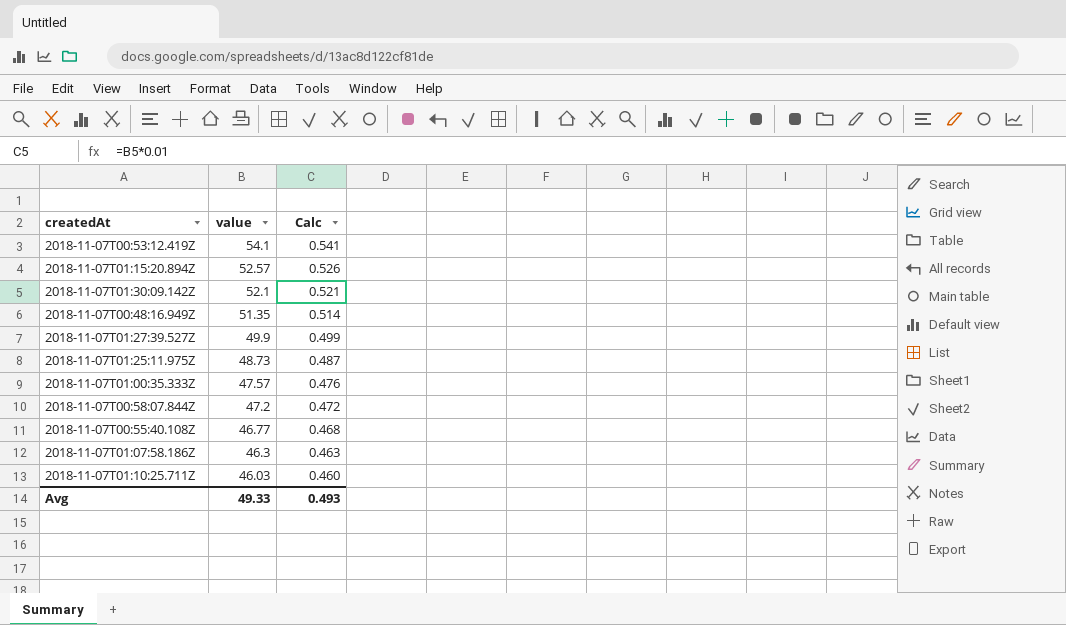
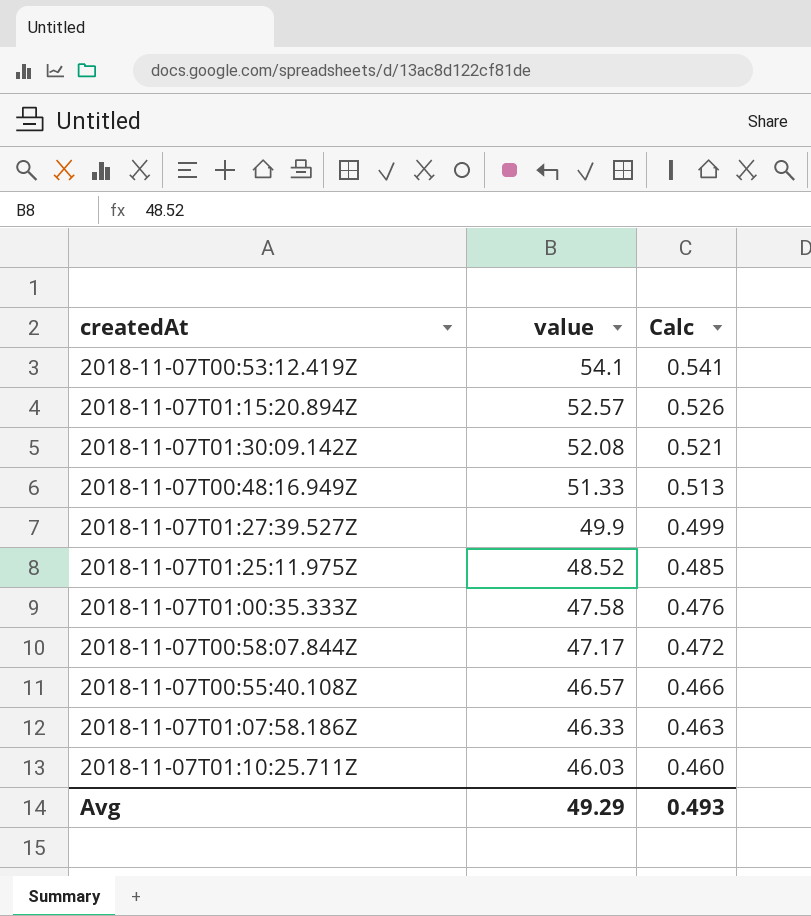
2018-11-07T01:30:09.142Z | value: 52.1 -> 52.08
2018-11-07T00:48:16.949Z | value: 51.35 -> 51.33
2018-11-07T00:48:16.949Z | Calc: 0.514 -> 0.513
2018-11-07T01:25:11.975Z | value: 48.73 -> 48.52
2018-11-07T01:25:11.975Z | Calc: 0.487 -> 0.485
2018-11-07T01:00:35.333Z | value: 47.57 -> 47.58
2018-11-07T00:58:07.844Z | value: 47.2 -> 47.17
2018-11-07T00:55:40.108Z | value: 46.77 -> 46.57
2018-11-07T00:55:40.108Z | Calc: 0.468 -> 0.466
2018-11-07T01:07:58.186Z | value: 46.3 -> 46.33
Avg | value: 49.33 -> 49.29

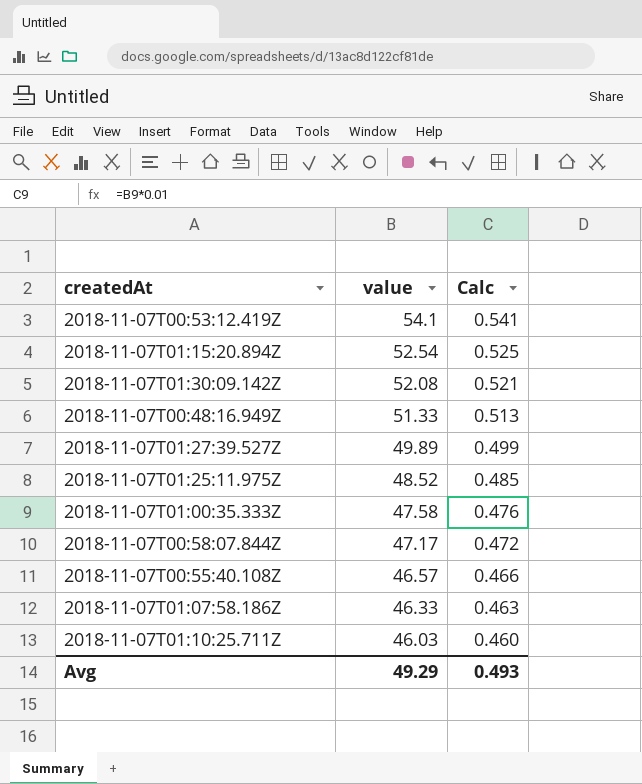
2018-11-07T01:15:20.894Z | value: 52.57 -> 52.54
2018-11-07T01:15:20.894Z | Calc: 0.526 -> 0.525
2018-11-07T01:27:39.527Z | value: 49.9 -> 49.89

